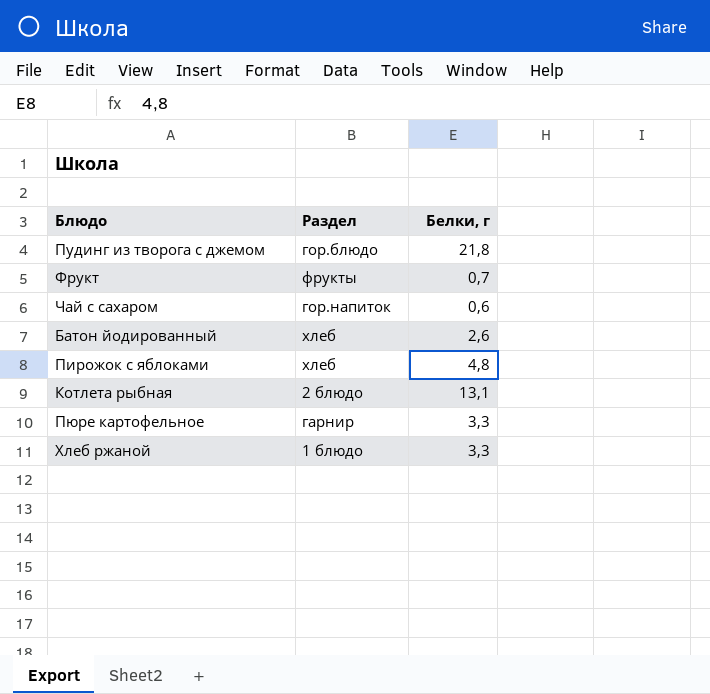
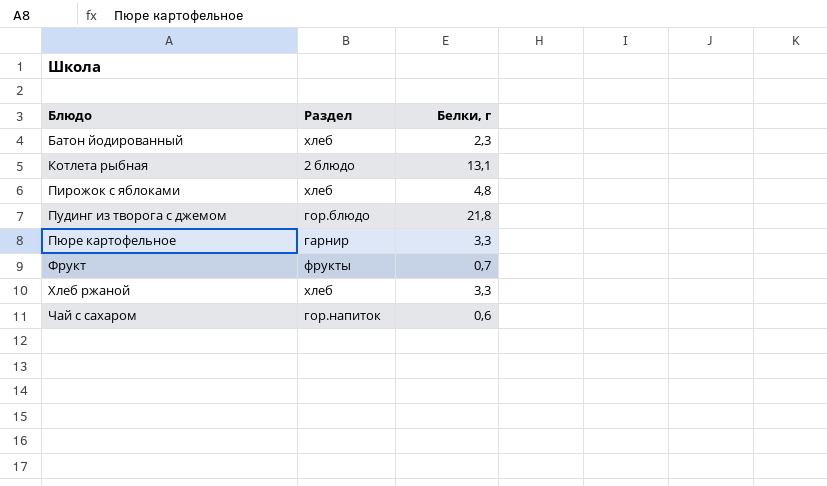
row order: none -> Блюдо ascending
Батон йодированный | Белки, г: 2,6 -> 2,3
Хлеб ржаной | Раздел: 1 блюдо -> хлеб

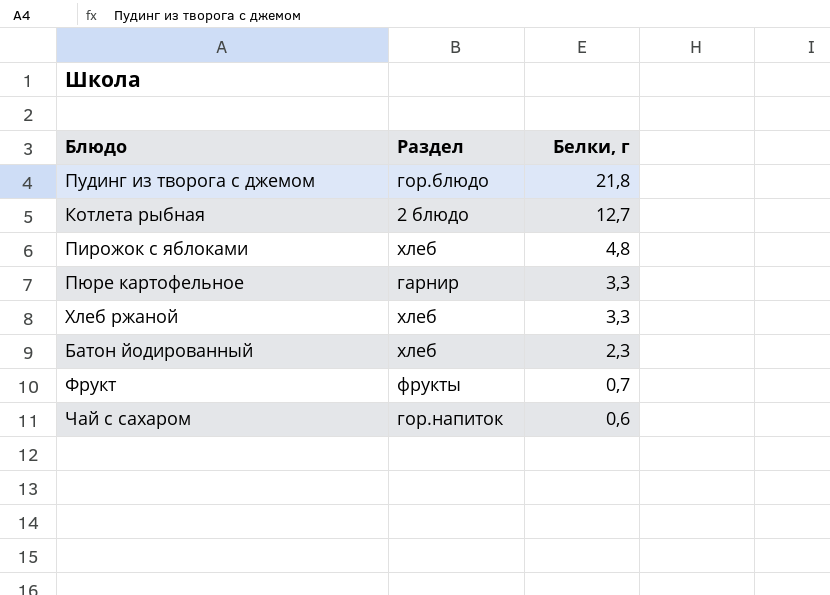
row order: Блюдо ascending -> Белки, г descending
Котлета рыбная | Белки, г: 13,1 -> 12,7

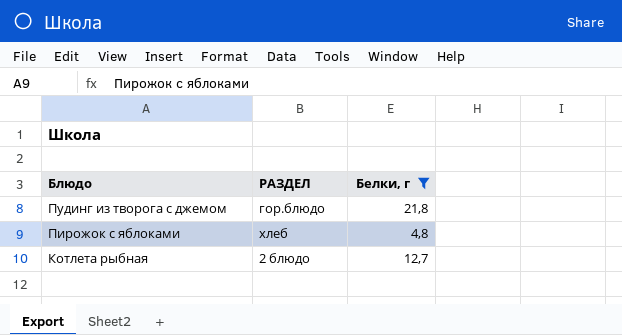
filter: none -> Белки, г >= 4,8
row order: Белки, г descending -> Блюдо descending
column name: Раздел -> РАЗДЕЛ

